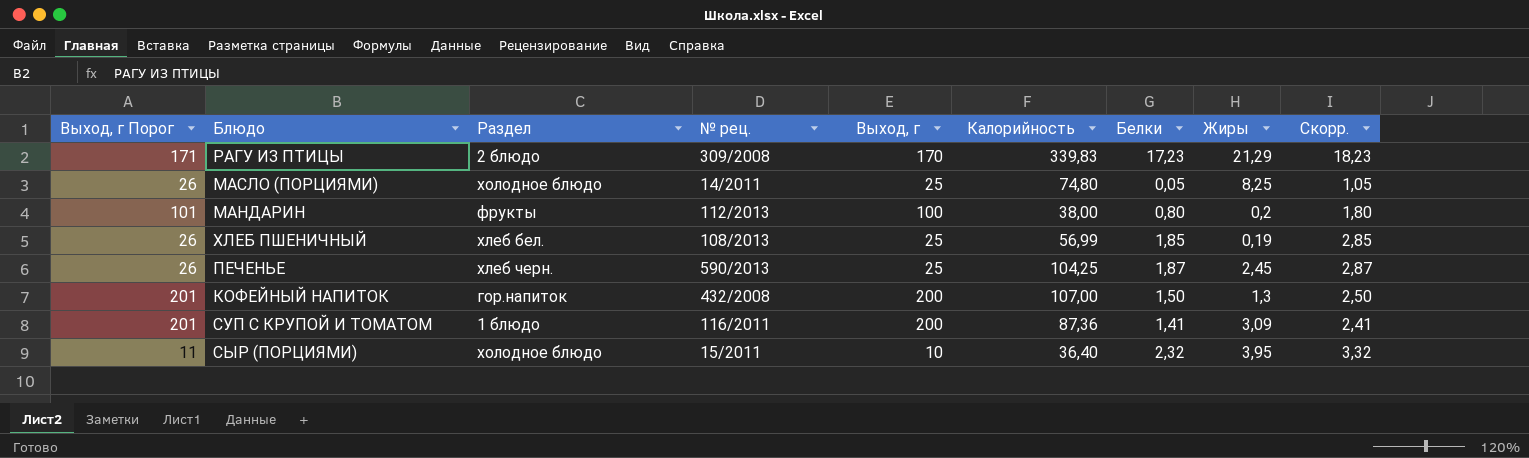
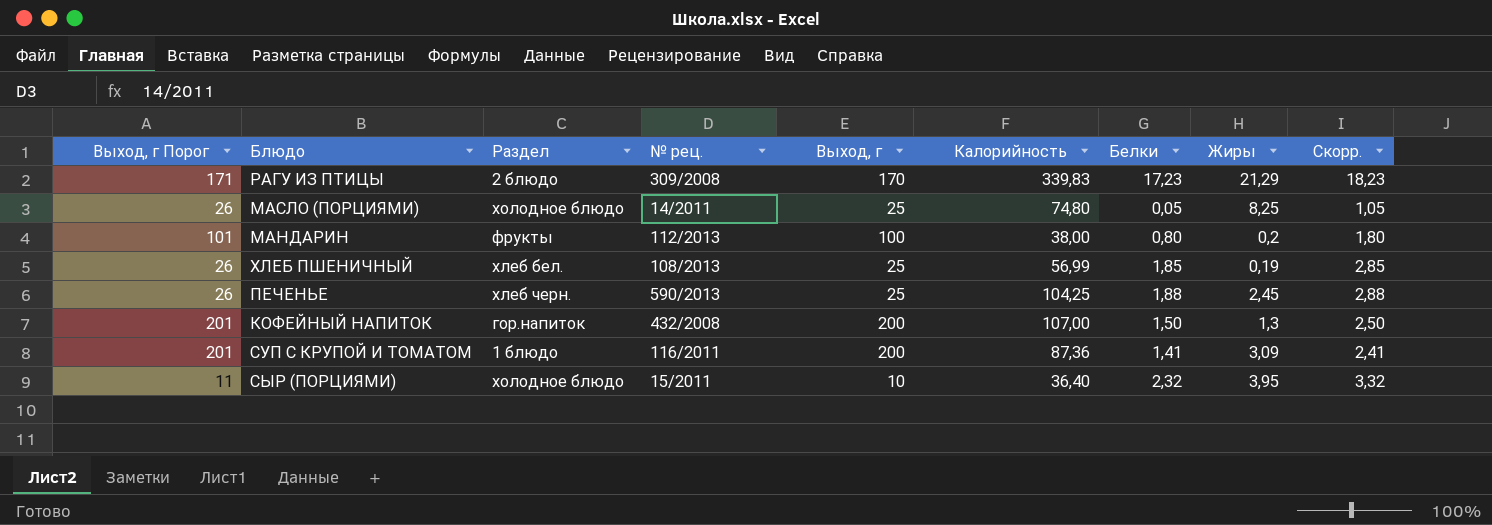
ПЕЧЕНЬЕ | Белки: 1,87 -> 1,88
ПЕЧЕНЬЕ | Скорр.: 2,87 -> 2,88

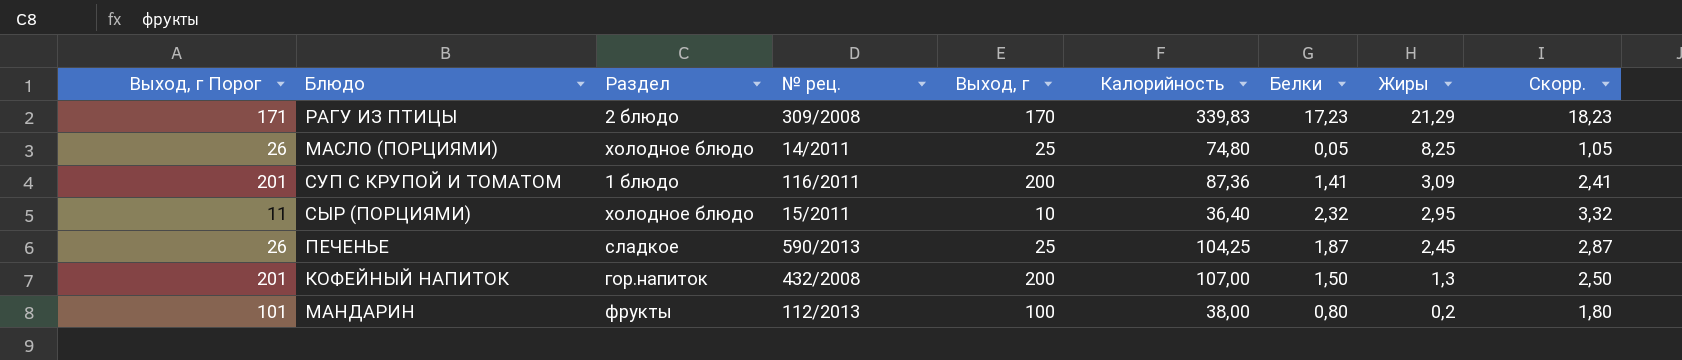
row order: none -> Жиры descending
row ХЛЕБ ПШЕНИЧНЫЙ: 26 | хлеб бел. | 108/2013 | 25 | 56,99 | 1,85 | 0,19 | 2,85 -> none
СЫР (ПОРЦИЯМИ) | Жиры: 3,95 -> 2,95
ПЕЧЕНЬЕ | Раздел: хлеб черн. -> сладкое
ПЕЧЕНЬЕ | Белки: 1,88 -> 1,87
ПЕЧЕНЬЕ | Скорр.: 2,88 -> 2,87

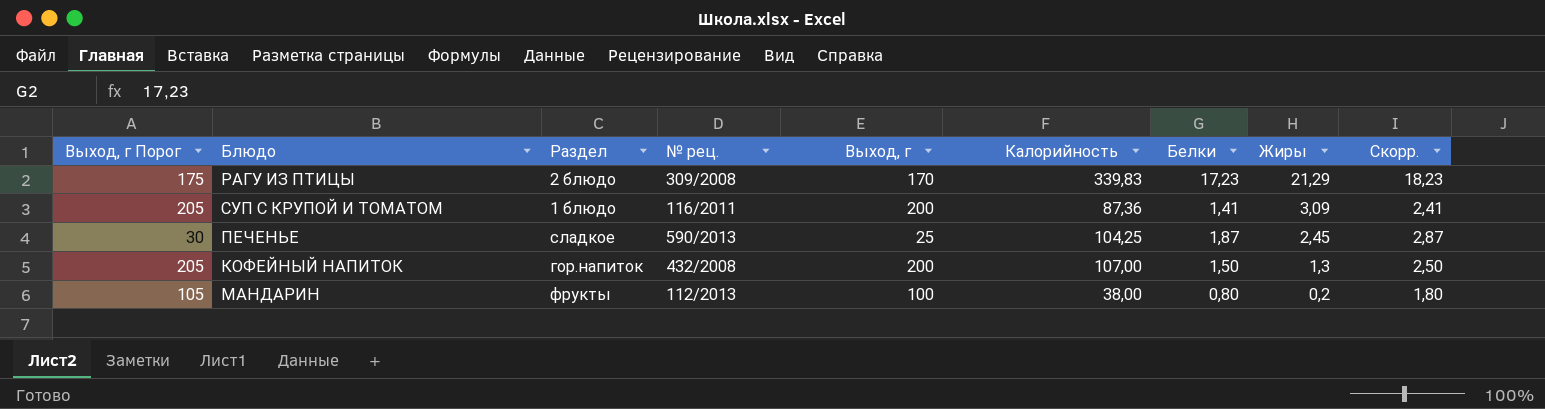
column Выход, г Порог | formula: [Выход, г] + 1 -> [Выход, г] + 5
row МАСЛО (ПОРЦИЯМИ): 26 | холодное блюдо | 14/2011 | 25 | 74,80 | 0,05 | 8,25 | 1,05 -> none
row СЫР (ПОРЦИЯМИ): 11 | холодное блюдо | 15/2011 | 10 | 36,40 | 2,32 | 2,95 | 3,32 -> none

